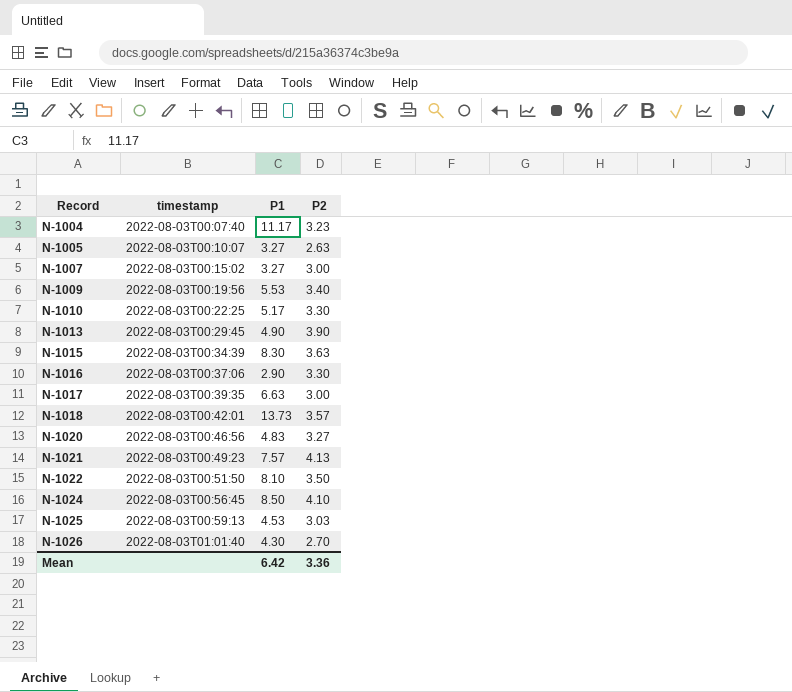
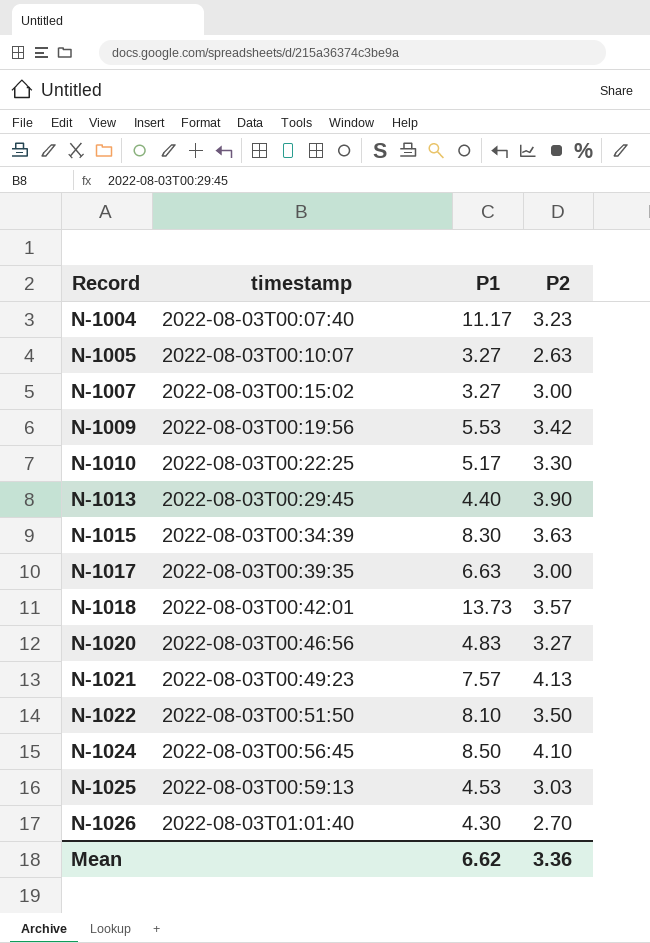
row N-1016: 2022-08-03T00:37:06 | 2.90 | 3.30 -> none
N-1009 | P2: 3.40 -> 3.42
N-1013 | P1: 4.90 -> 4.40
Mean | P1: 6.42 -> 6.62

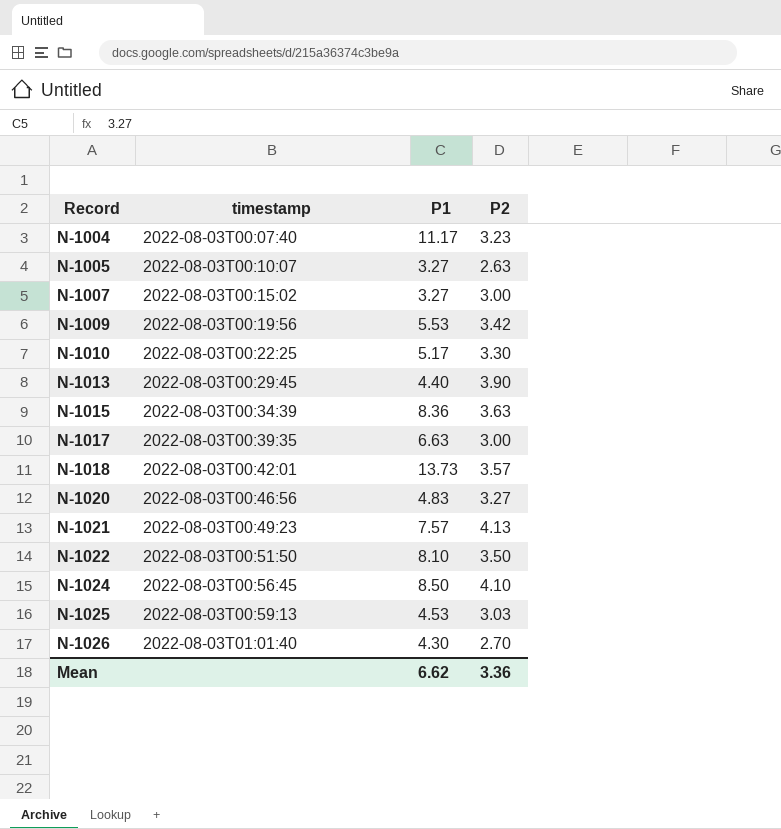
N-1015 | P1: 8.30 -> 8.36

